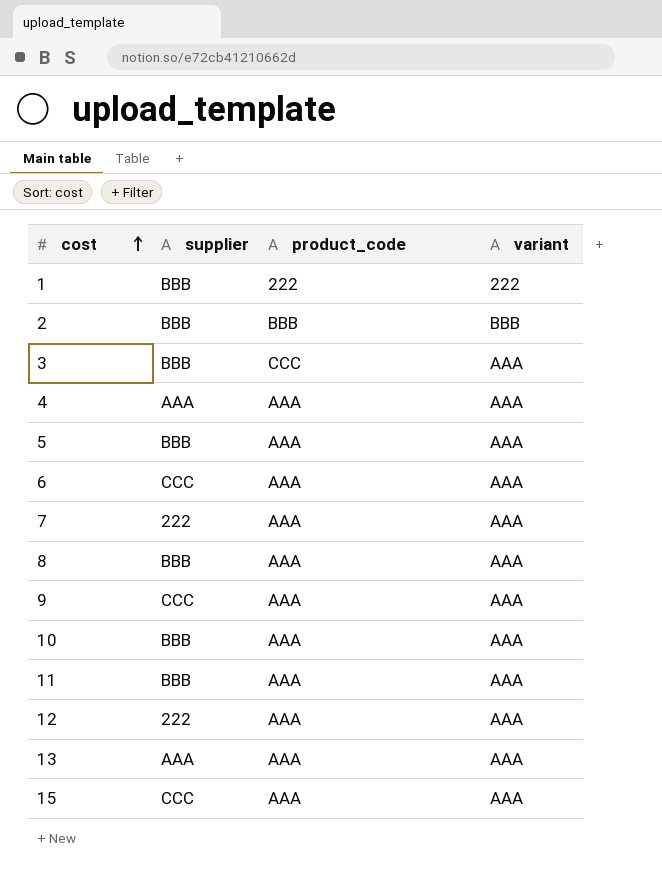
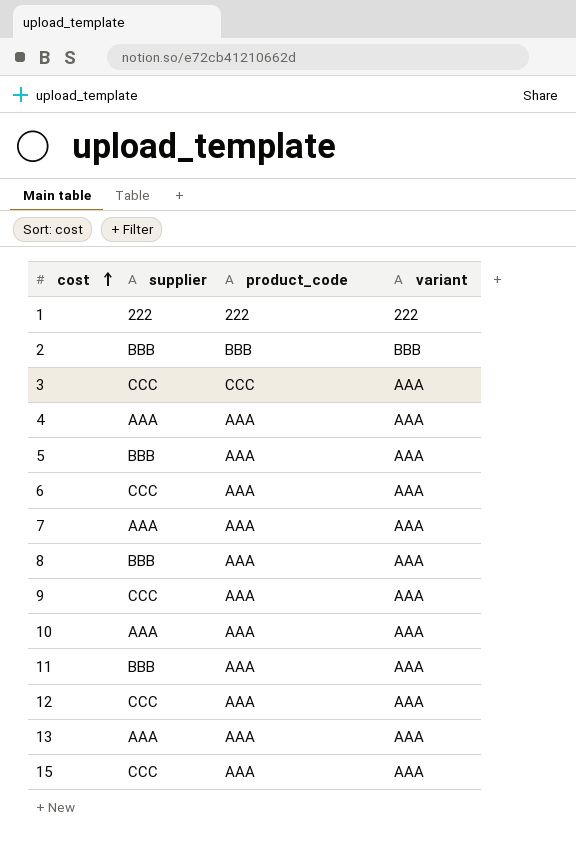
1 | supplier: BBB -> 222
3 | supplier: BBB -> CCC
7 | supplier: 222 -> AAA
10 | supplier: BBB -> AAA
12 | supplier: 222 -> CCC

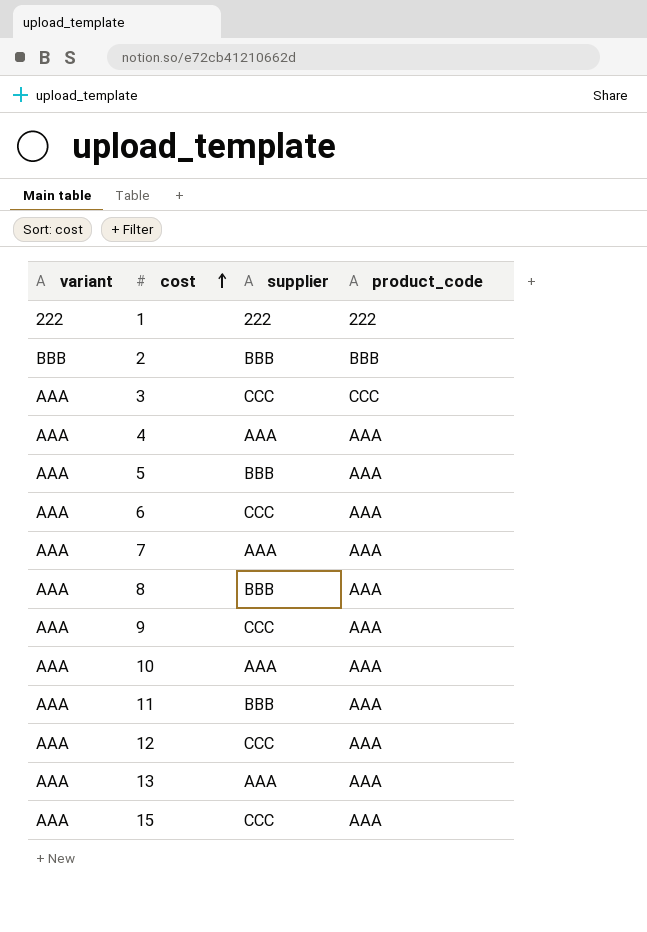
column variant | position: 4 -> 1

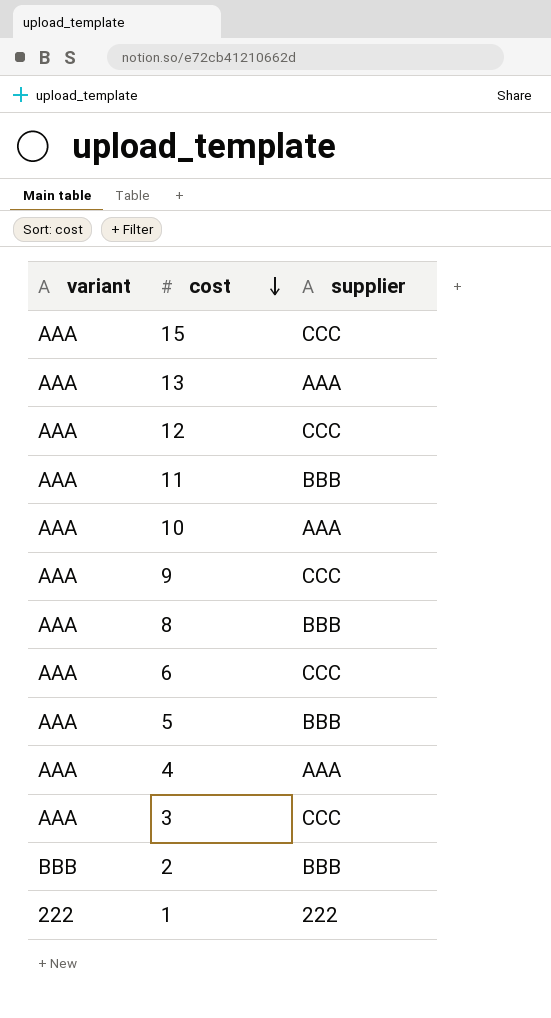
row order: cost ascending -> cost descending
column product_code | position: 4 -> none
row 7: AAA | AAA | AAA -> none

